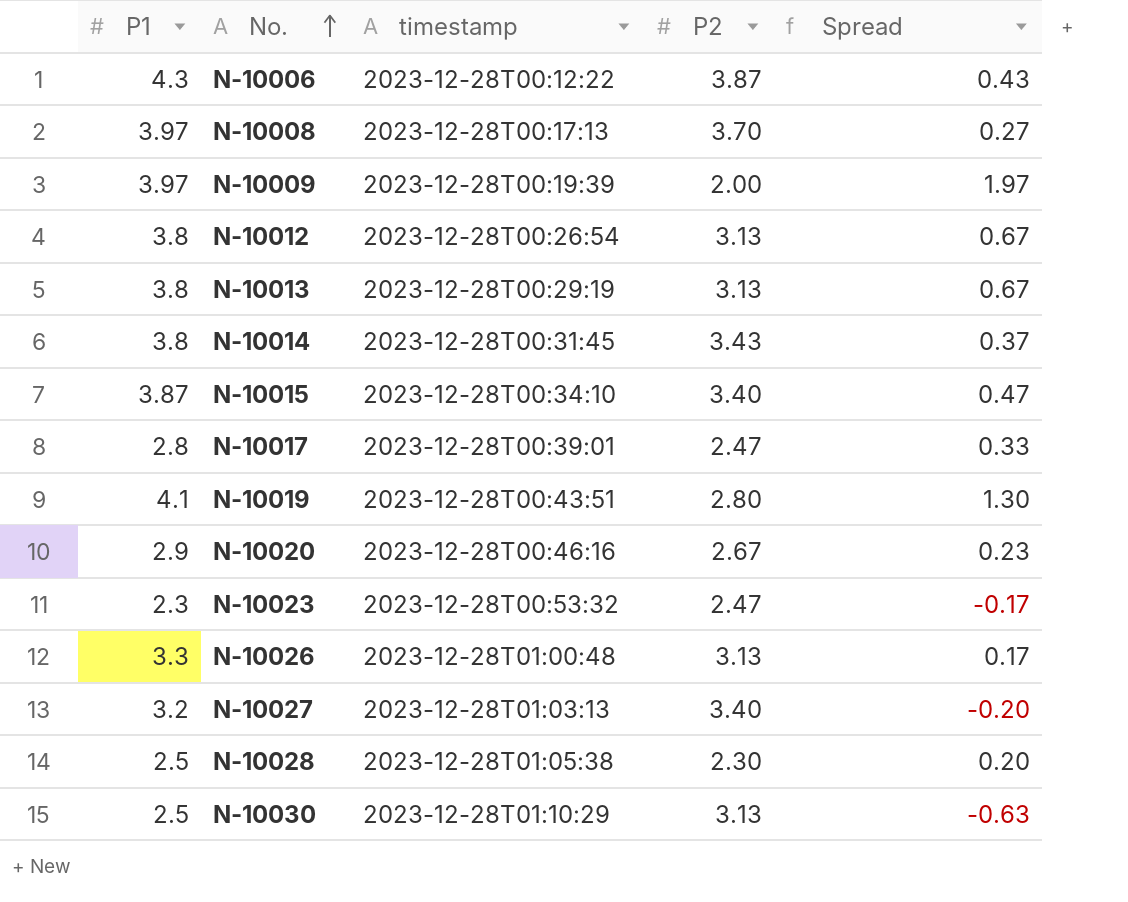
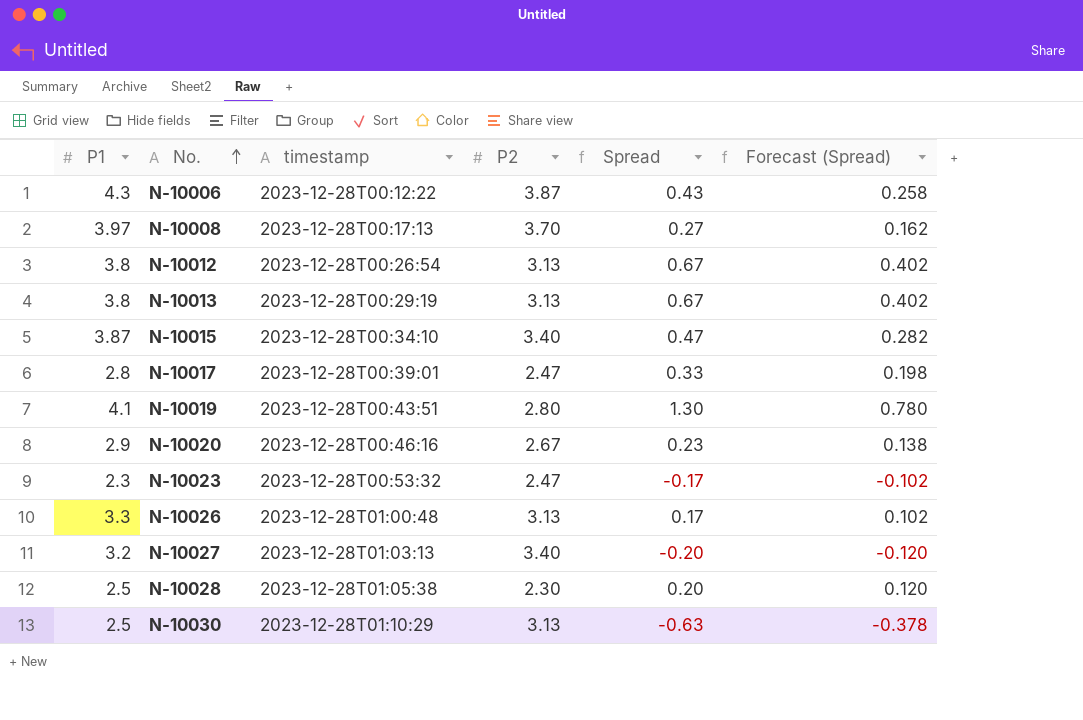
column Forecast (Spread) | formula: none -> [Spread] * 0.6
row N-10009: 3.97 | 2023-12-28T00:19:39 | 2.00 | 1.97 -> none
row N-10014: 3.8 | 2023-12-28T00:31:45 | 3.43 | 0.37 -> none

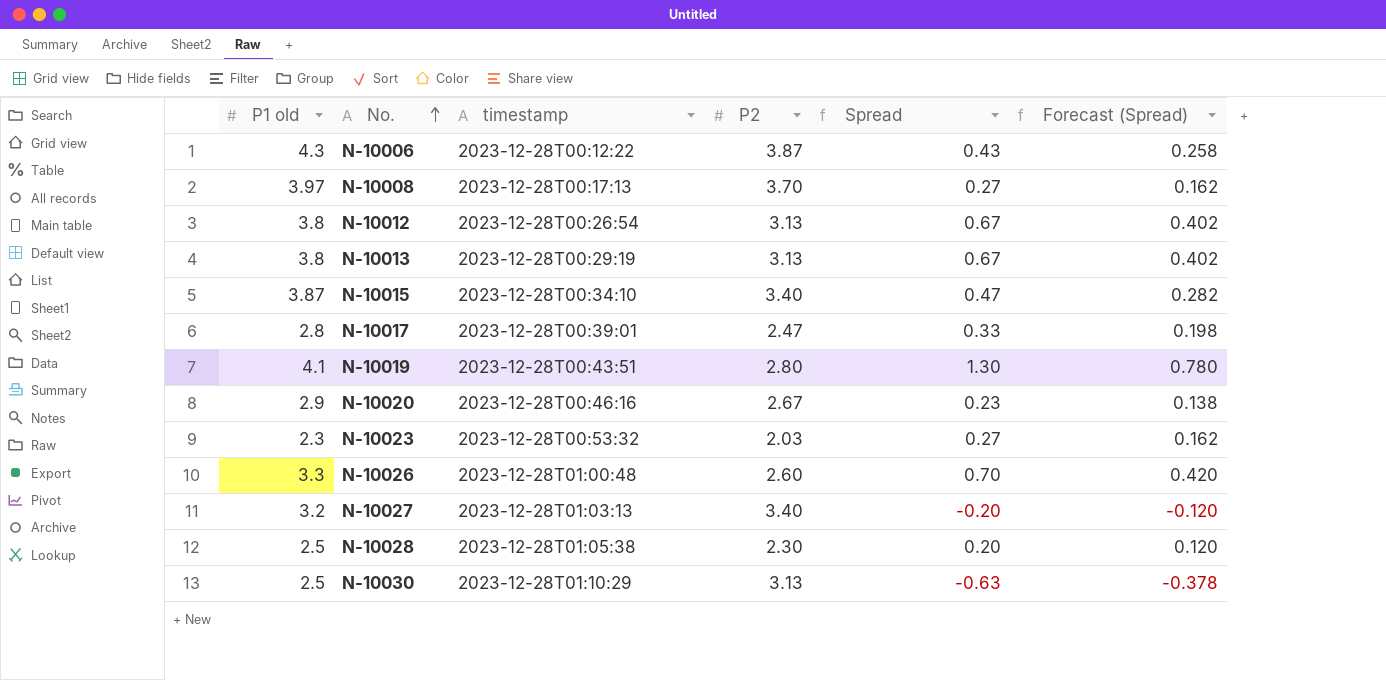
column name: P1 -> P1 old
N-10023 | P2: 2.47 -> 2.03
N-10023 | Spread: -0.17 -> 0.27
N-10023 | Forecast (Spread): -0.102 -> 0.162
N-10026 | P2: 3.13 -> 2.60
N-10026 | Spread: 0.17 -> 0.70
N-10026 | Forecast (Spread): 0.102 -> 0.420

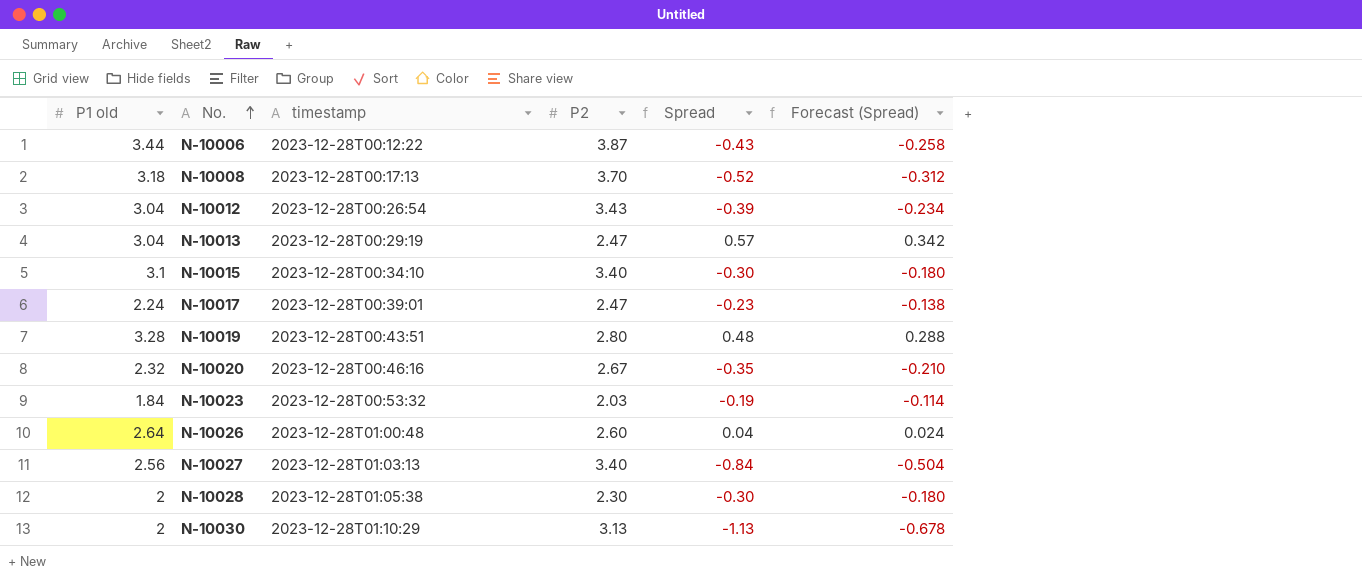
N-10006 | P1 old: 4.3 -> 3.44
N-10006 | Spread: 0.43 -> -0.43
N-10006 | Forecast (Spread): 0.258 -> -0.258
N-10008 | P1 old: 3.97 -> 3.18
N-10008 | Spread: 0.27 -> -0.52
N-10008 | Forecast (Spread): 0.162 -> -0.312
N-10012 | P1 old: 3.8 -> 3.04
N-10012 | P2: 3.13 -> 3.43
N-10012 | Spread: 0.67 -> -0.39
N-10012 | Forecast (Spread): 0.402 -> -0.234
N-10013 | P1 old: 3.8 -> 3.04
N-10013 | P2: 3.13 -> 2.47
N-10013 | Spread: 0.67 -> 0.57
N-10013 | Forecast (Spread): 0.402 -> 0.342
N-10015 | P1 old: 3.87 -> 3.1
N-10015 | Spread: 0.47 -> -0.30
N-10015 | Forecast (Spread): 0.282 -> -0.180
N-10017 | P1 old: 2.8 -> 2.24
N-10017 | Spread: 0.33 -> -0.23
N-10017 | Forecast (Spread): 0.198 -> -0.138
N-10019 | P1 old: 4.1 -> 3.28
N-10019 | Spread: 1.30 -> 0.48
N-10019 | Forecast (Spread): 0.780 -> 0.288
N-10020 | P1 old: 2.9 -> 2.32
N-10020 | Spread: 0.23 -> -0.35
N-10020 | Forecast (Spread): 0.138 -> -0.210
N-10023 | P1 old: 2.3 -> 1.84
N-10023 | Spread: 0.27 -> -0.19
N-10023 | Forecast (Spread): 0.162 -> -0.114
N-10026 | P1 old: 3.3 -> 2.64
N-10026 | Spread: 0.70 -> 0.04
N-10026 | Forecast (Spread): 0.420 -> 0.024
N-10027 | P1 old: 3.2 -> 2.56
N-10027 | Spread: -0.20 -> -0.84
N-10027 | Forecast (Spread): -0.120 -> -0.504
N-10028 | P1 old: 2.5 -> 2
N-10028 | Spread: 0.20 -> -0.30
N-10028 | Forecast (Spread): 0.120 -> -0.180
N-10030 | P1 old: 2.5 -> 2
N-10030 | Spread: -0.63 -> -1.13
N-10030 | Forecast (Spread): -0.378 -> -0.678

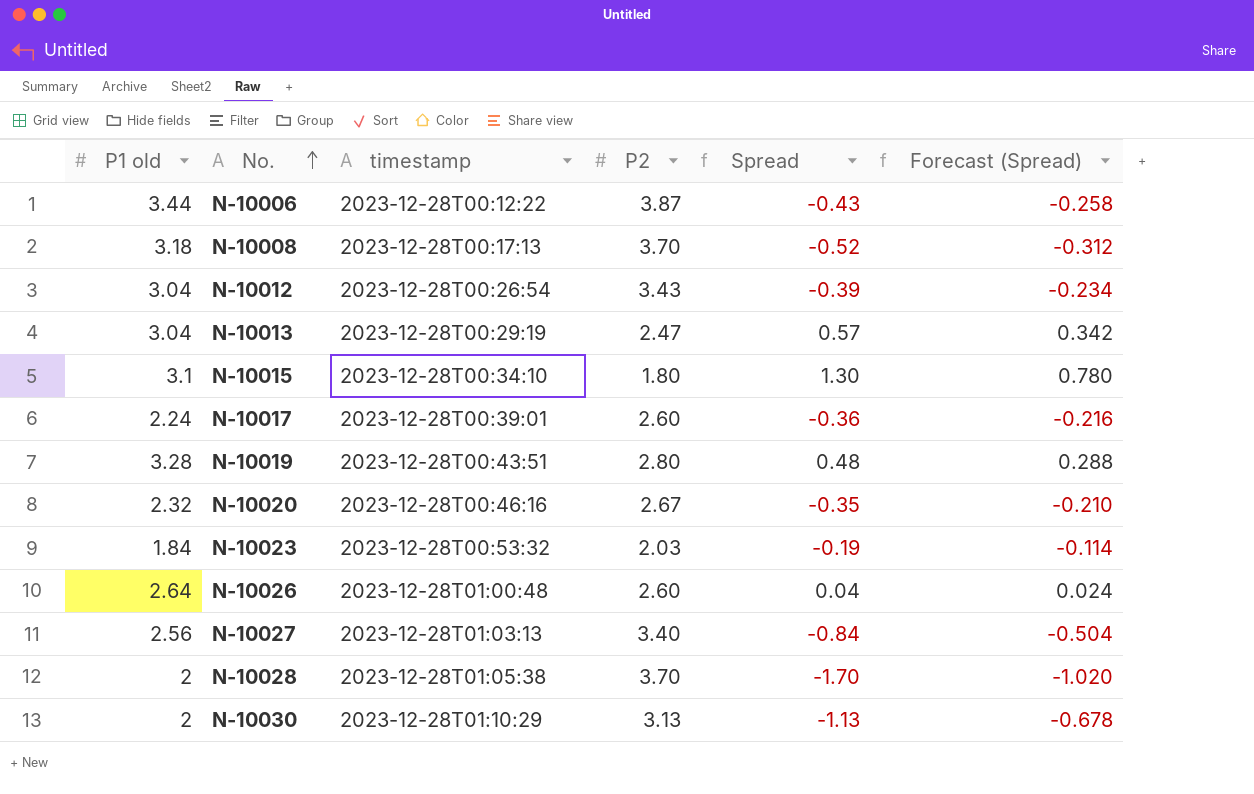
N-10015 | P2: 3.40 -> 1.80
N-10015 | Spread: -0.30 -> 1.30
N-10015 | Forecast (Spread): -0.180 -> 0.780
N-10017 | P2: 2.47 -> 2.60
N-10017 | Spread: -0.23 -> -0.36
N-10017 | Forecast (Spread): -0.138 -> -0.216
N-10028 | P2: 2.30 -> 3.70
N-10028 | Spread: -0.30 -> -1.70
N-10028 | Forecast (Spread): -0.180 -> -1.020

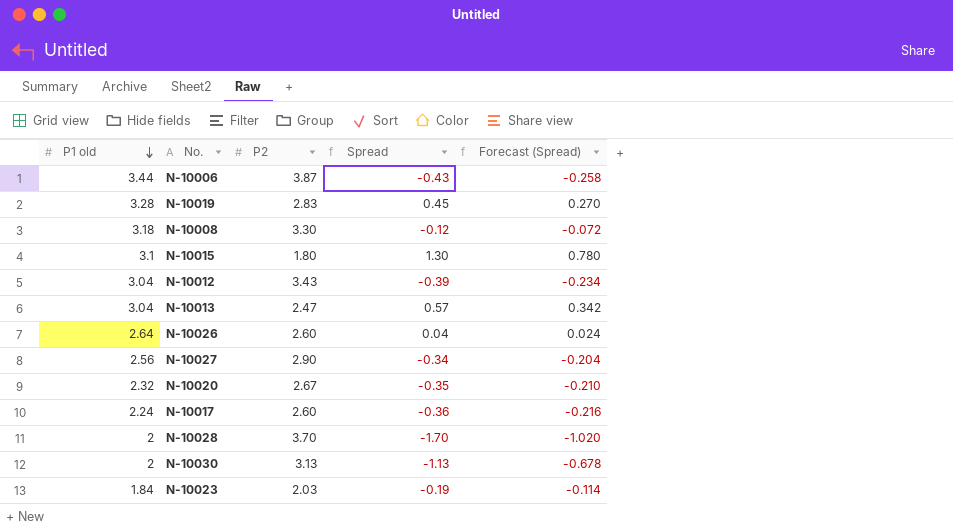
row order: No. ascending -> P1 old descending
column timestamp | position: 3 -> none
N-10019 | P2: 2.80 -> 2.83
N-10019 | Spread: 0.48 -> 0.45
N-10019 | Forecast (Spread): 0.288 -> 0.270
N-10008 | P2: 3.70 -> 3.30
N-10008 | Spread: -0.52 -> -0.12
N-10008 | Forecast (Spread): -0.312 -> -0.072
N-10027 | P2: 3.40 -> 2.90
N-10027 | Spread: -0.84 -> -0.34
N-10027 | Forecast (Spread): -0.504 -> -0.204

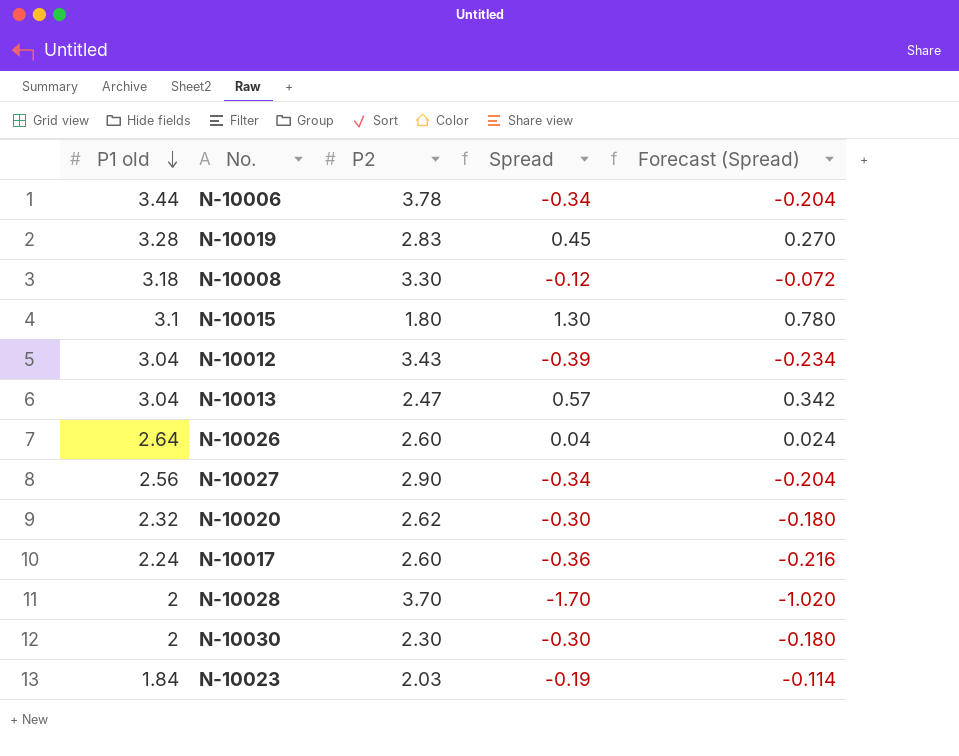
N-10006 | P2: 3.87 -> 3.78
N-10006 | Spread: -0.43 -> -0.34
N-10006 | Forecast (Spread): -0.258 -> -0.204
N-10020 | P2: 2.67 -> 2.62
N-10020 | Spread: -0.35 -> -0.30
N-10020 | Forecast (Spread): -0.210 -> -0.180
N-10030 | P2: 3.13 -> 2.30
N-10030 | Spread: -1.13 -> -0.30
N-10030 | Forecast (Spread): -0.678 -> -0.180

